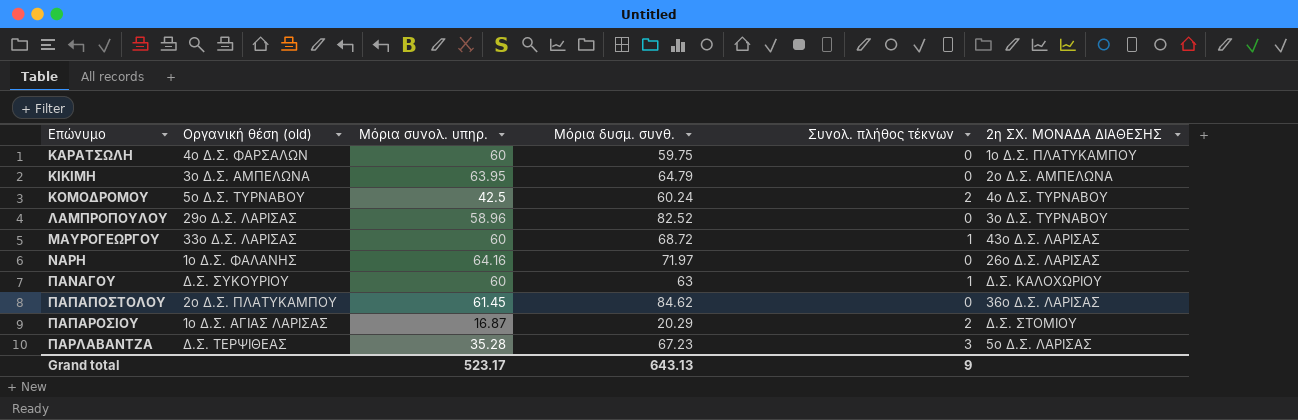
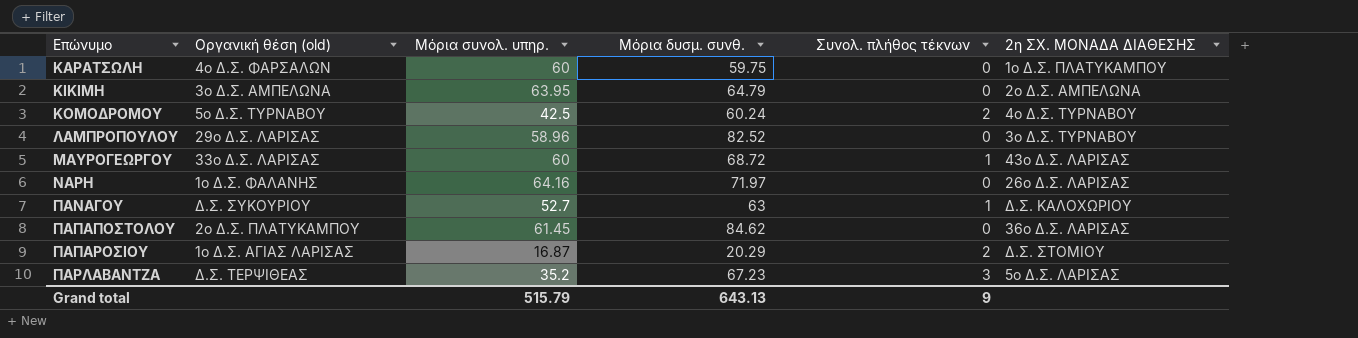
ΠΑΝΑΓΟΥ | Μόρια συνολ. υπηρ.: 60 -> 52.7
ΠΑΡΛΑΒΑΝΤΖΑ | Μόρια συνολ. υπηρ.: 35.28 -> 35.2
Grand total | Μόρια συνολ. υπηρ.: 523.17 -> 515.79

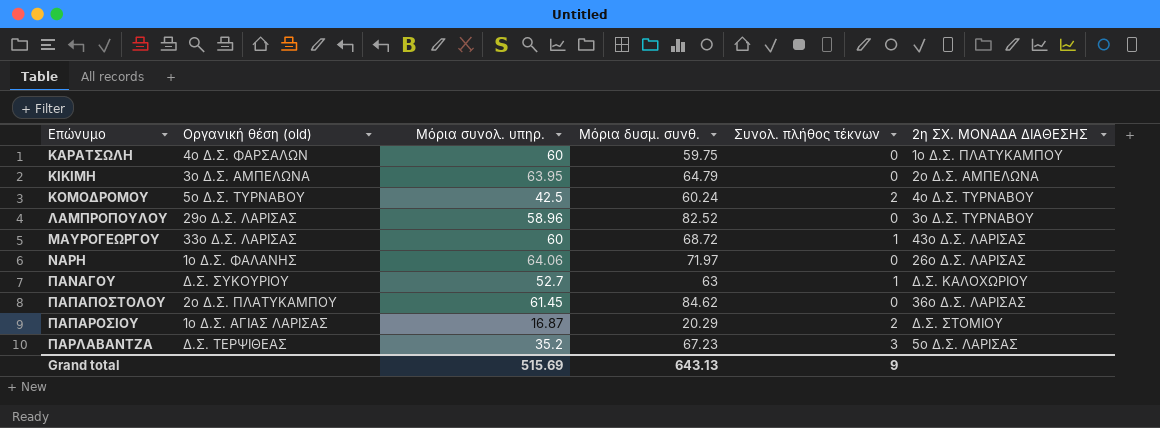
ΝΑΡΗ | Μόρια συνολ. υπηρ.: 64.16 -> 64.06
Grand total | Μόρια συνολ. υπηρ.: 515.79 -> 515.69

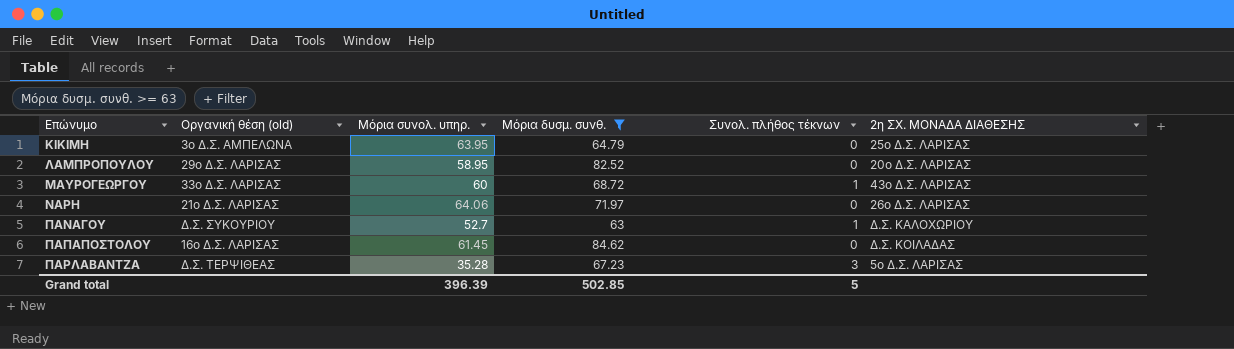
filter: none -> Μόρια δυσμ. συνθ. >= 63
ΚΙΚΙΜΗ | 2η ΣΧ. ΜΟΝΑΔΑ ΔΙΑΘΕΣΗΣ: 2ο Δ.Σ. ΑΜΠΕΛΩΝΑ -> 25ο Δ.Σ. ΛΑΡΙΣΑΣ
ΛΑΜΠΡΟΠΟΥΛΟΥ | Μόρια συνολ. υπηρ.: 58.96 -> 58.95
ΛΑΜΠΡΟΠΟΥΛΟΥ | 2η ΣΧ. ΜΟΝΑΔΑ ΔΙΑΘΕΣΗΣ: 3ο Δ.Σ. ΤΥΡΝΑΒΟΥ -> 20ο Δ.Σ. ΛΑΡΙΣΑΣ
ΝΑΡΗ | Οργανική θέση (old): 1ο Δ.Σ. ΦΑΛΑΝΗΣ -> 21ο Δ.Σ. ΛΑΡΙΣΑΣ
ΠΑΠΑΠΟΣΤΟΛΟΥ | Οργανική θέση (old): 2ο Δ.Σ. ΠΛΑΤΥΚΑΜΠΟΥ -> 16ο Δ.Σ. ΛΑΡΙΣΑΣ
ΠΑΠΑΠΟΣΤΟΛΟΥ | 2η ΣΧ. ΜΟΝΑΔΑ ΔΙΑΘΕΣΗΣ: 36ο Δ.Σ. ΛΑΡΙΣΑΣ -> Δ.Σ. ΚΟΙΛΑΔΑΣ
ΠΑΡΛΑΒΑΝΤΖΑ | Μόρια συνολ. υπηρ.: 35.2 -> 35.28
Grand total | Μόρια συνολ. υπηρ.: 515.69 -> 396.39
Grand total | Μόρια δυσμ. συνθ.: 643.13 -> 502.85
Grand total | Συνολ. πλήθος τέκνων: 9 -> 5

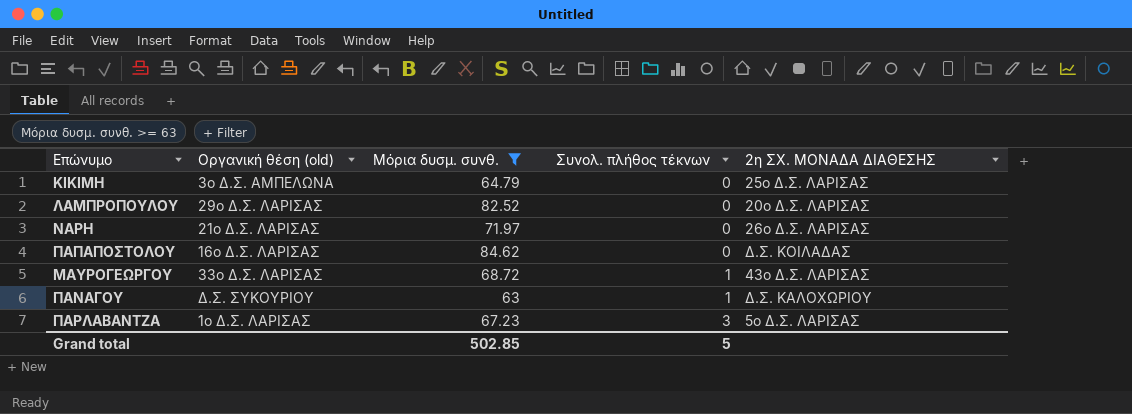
row order: Επώνυμο ascending -> Συνολ. πλήθος τέκνων ascending
column Μόρια συνολ. υπηρ. | position: 3 -> none
ΠΑΡΛΑΒΑΝΤΖΑ | Οργανική θέση (old): Δ.Σ. ΤΕΡΨΙΘΕΑΣ -> 1ο Δ.Σ. ΛΑΡΙΣΑΣ

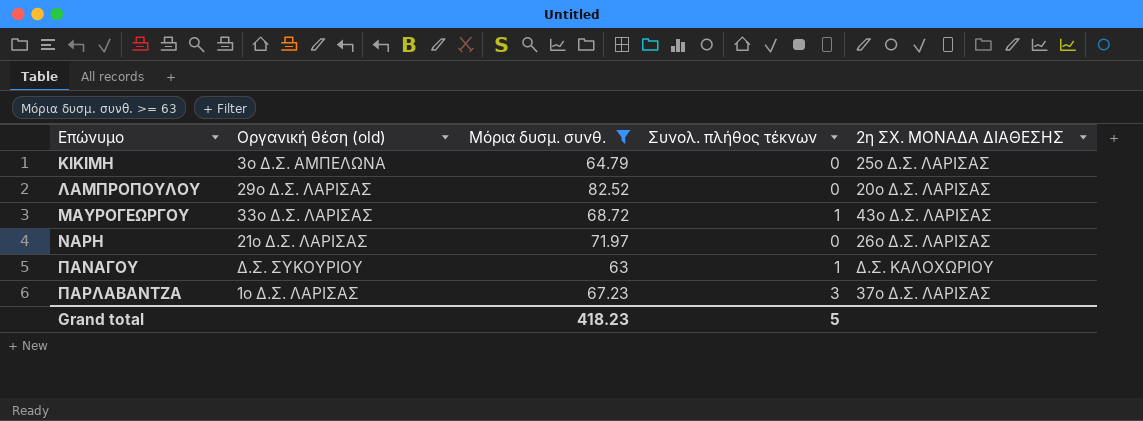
row order: Συνολ. πλήθος τέκνων ascending -> Επώνυμο ascending
row ΠΑΠΑΠΟΣΤΟΛΟΥ: 16ο Δ.Σ. ΛΑΡΙΣΑΣ | 84.62 | 0 | Δ.Σ. ΚΟΙΛΑΔΑΣ -> none
ΠΑΡΛΑΒΑΝΤΖΑ | 2η ΣΧ. ΜΟΝΑΔΑ ΔΙΑΘΕΣΗΣ: 5ο Δ.Σ. ΛΑΡΙΣΑΣ -> 37ο Δ.Σ. ΛΑΡΙΣΑΣ
Grand total | Μόρια δυσμ. συνθ.: 502.85 -> 418.23

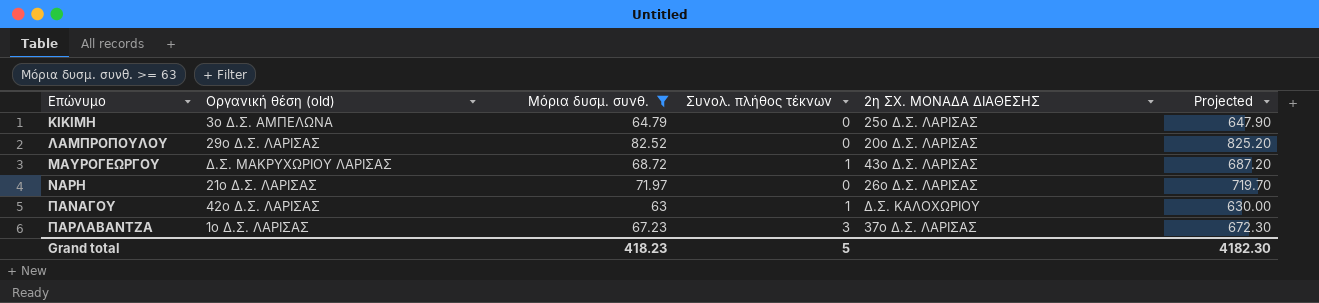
column Projected | formula: none -> [Μόρια δυσμ. συνθ.] * 10
ΜΑΥΡΟΓΕΩΡΓΟΥ | Οργανική θέση (old): 33ο Δ.Σ. ΛΑΡΙΣΑΣ -> Δ.Σ. ΜΑΚΡΥΧΩΡΙΟΥ ΛΑΡΙΣΑΣ
ΠΑΝΑΓΟΥ | Οργανική θέση (old): Δ.Σ. ΣΥΚΟΥΡΙΟΥ -> 42ο Δ.Σ. ΛΑΡΙΣΑΣ

